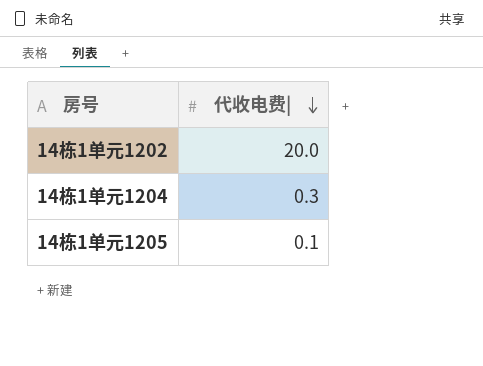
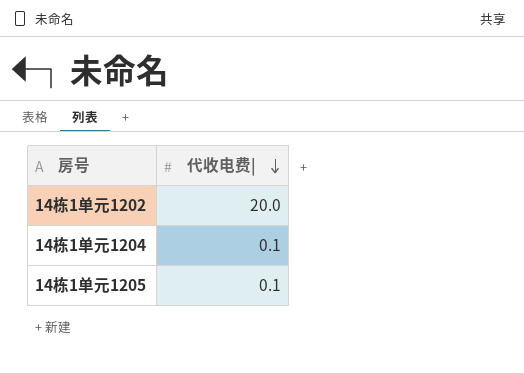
14栋1单元1204 | 代收电费|: 0.3 -> 0.1

